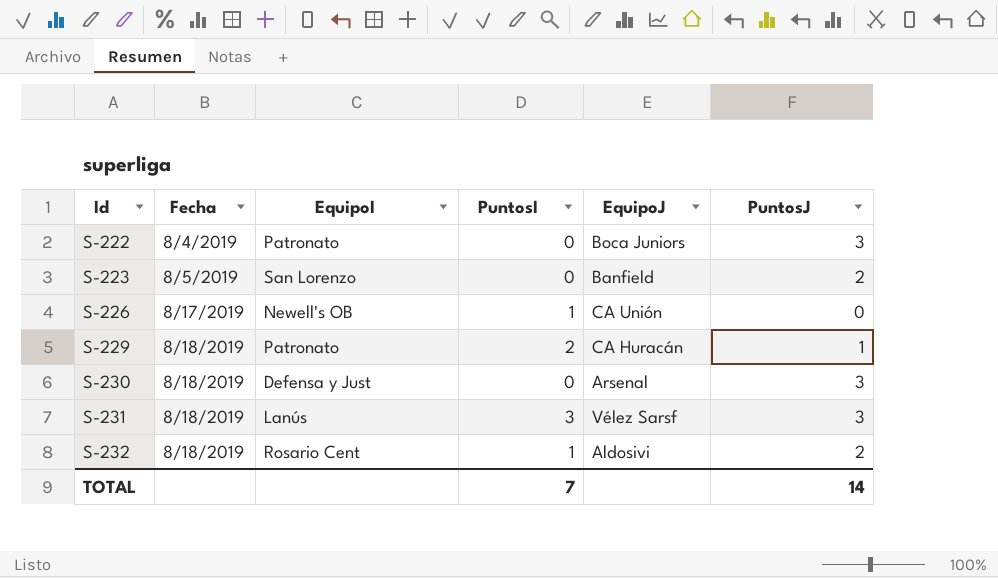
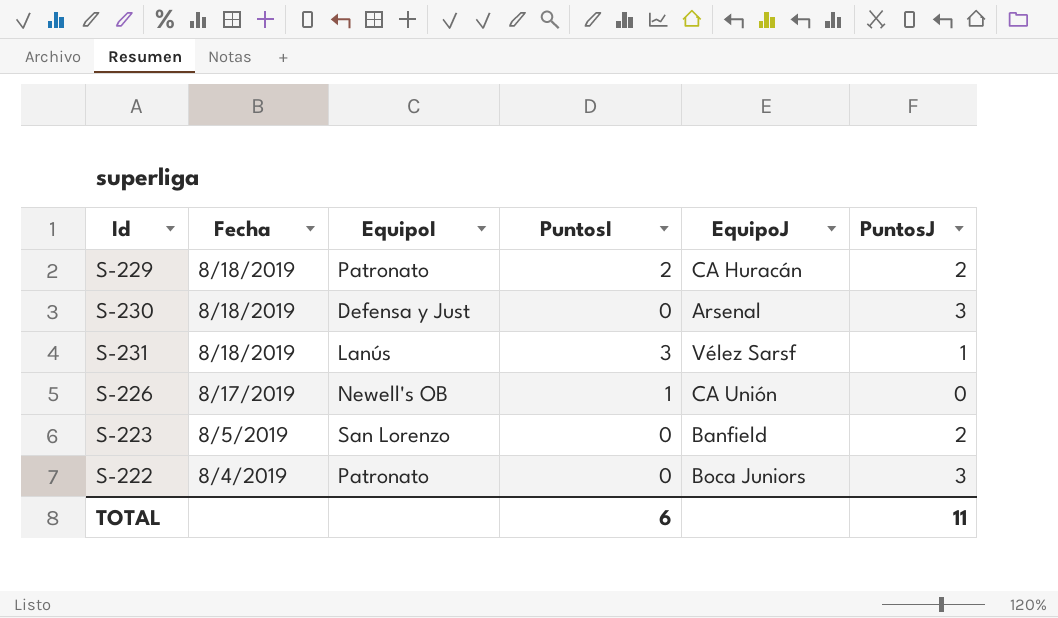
row order: Id ascending -> Fecha descending
row S-232: 8/18/2019 | Rosario Cent | 1 | Aldosivi | 2 -> none
S-229 | PuntosJ: 1 -> 2
S-231 | PuntosJ: 3 -> 1
TOTAL | PuntosI: 7 -> 6
TOTAL | PuntosJ: 14 -> 11

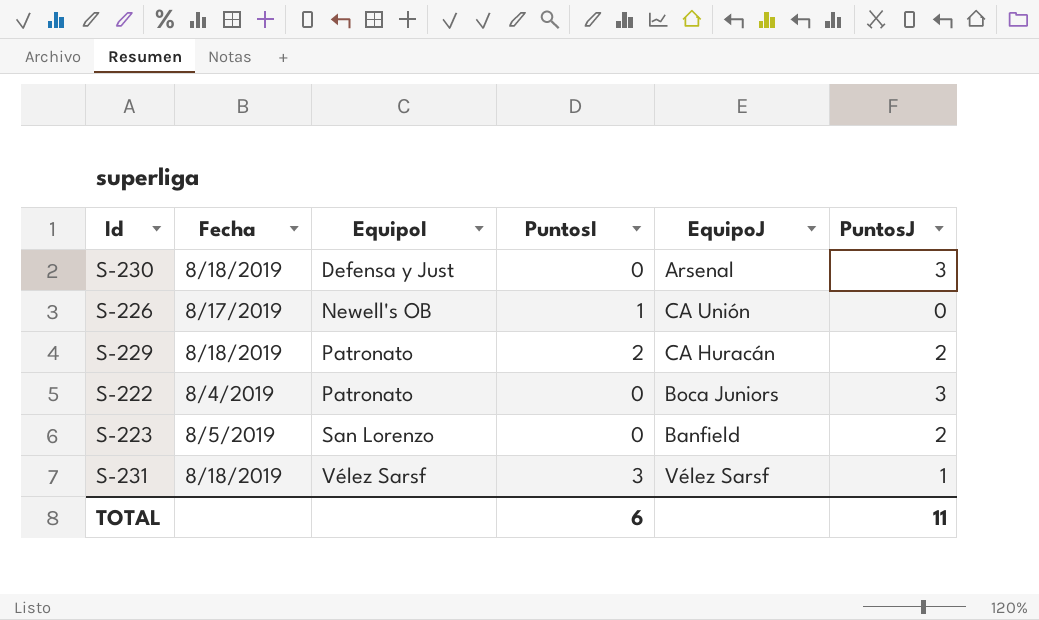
row order: Fecha descending -> EquipoI ascending
S-231 | EquipoI: Lanús -> Vélez Sarsf

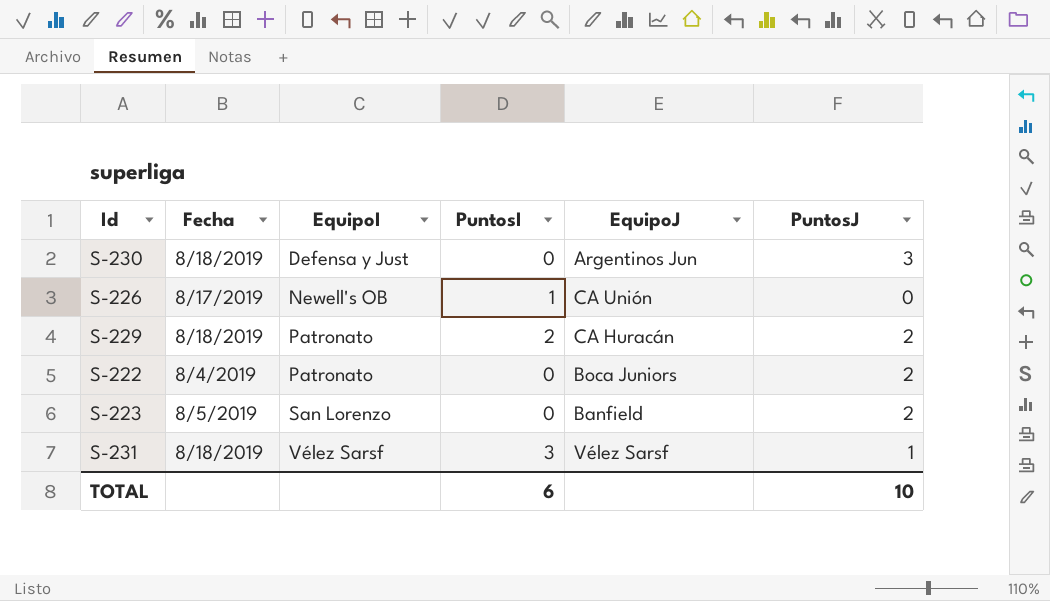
S-230 | EquipoJ: Arsenal -> Argentinos Jun
S-222 | PuntosJ: 3 -> 2
TOTAL | PuntosJ: 11 -> 10

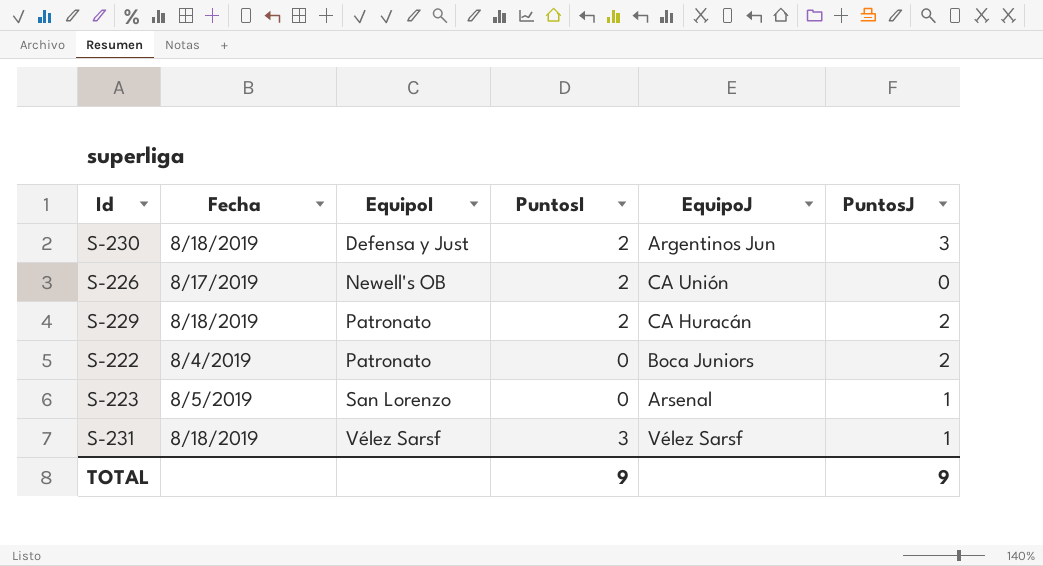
S-230 | PuntosI: 0 -> 2
S-226 | PuntosI: 1 -> 2
S-223 | EquipoJ: Banfield -> Arsenal
S-223 | PuntosJ: 2 -> 1
TOTAL | PuntosI: 6 -> 9
TOTAL | PuntosJ: 10 -> 9

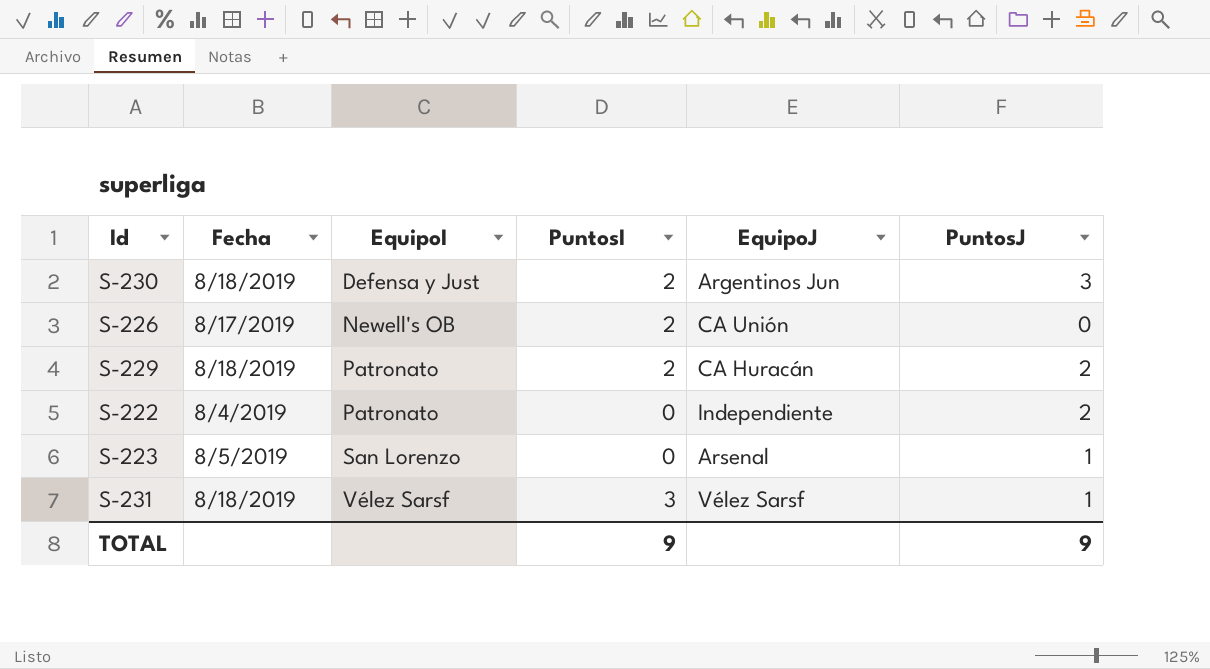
S-222 | EquipoJ: Boca Juniors -> Independiente

